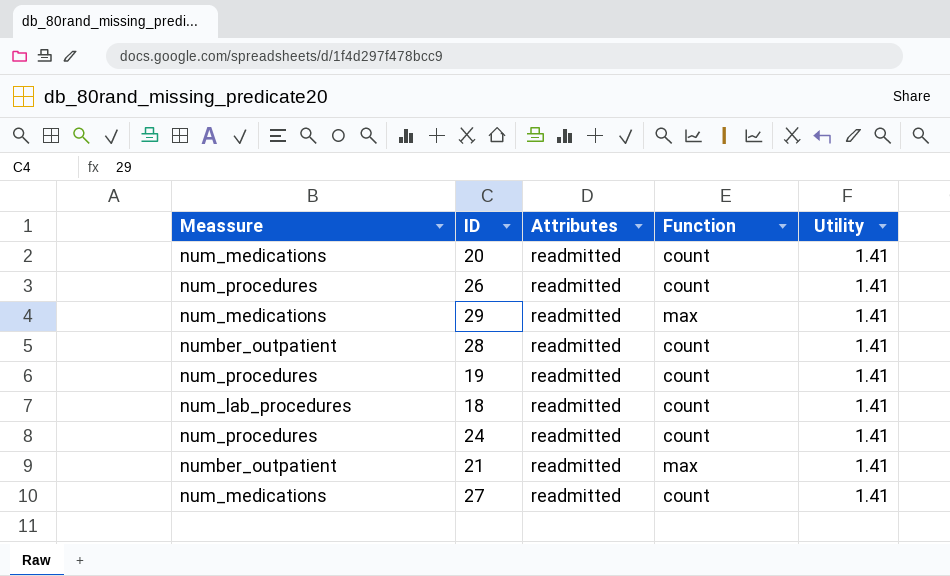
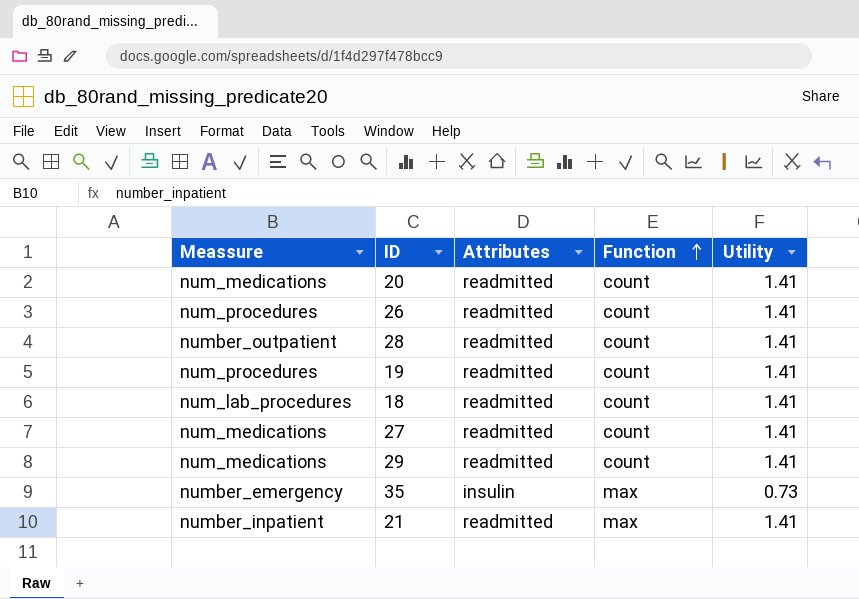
row order: none -> Function ascending
row 24: num_procedures | readmitted | count | 1.41 -> none
29 | Function: max -> count
row 35: none -> number_emergency | insulin | max | 0.73
21 | Meassure: number_outpatient -> number_inpatient

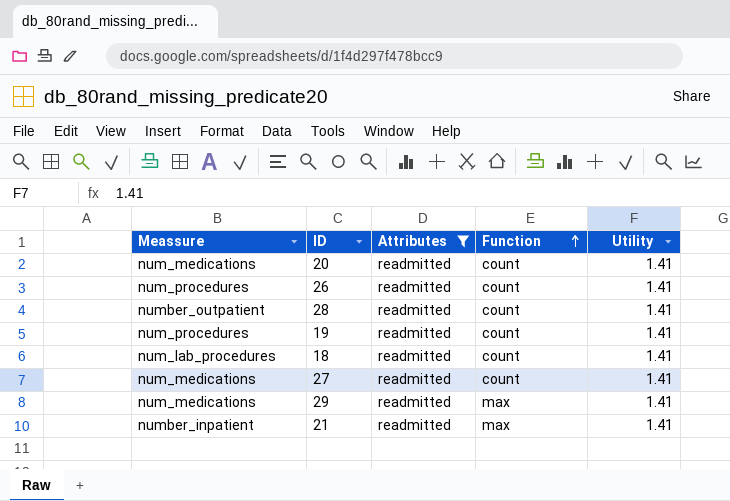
filter: none -> Attributes = readmitted
29 | Function: count -> max

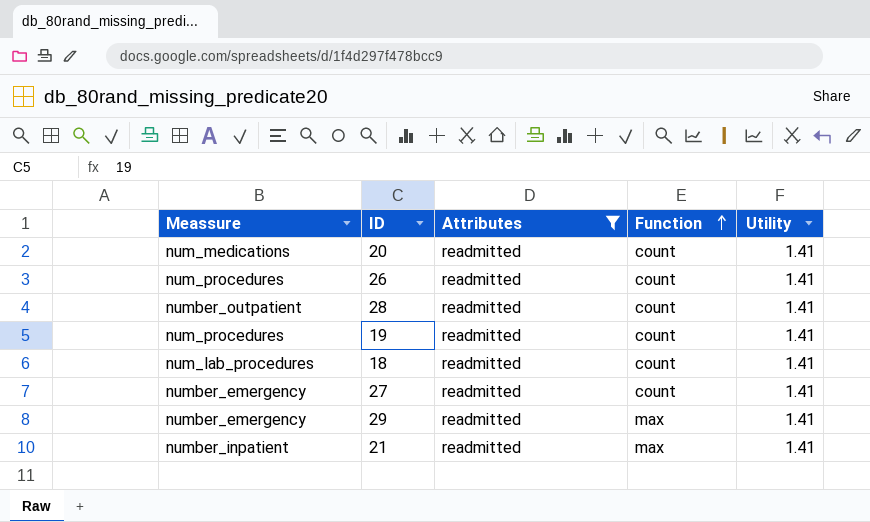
27 | Meassure: num_medications -> number_emergency
29 | Meassure: num_medications -> number_emergency

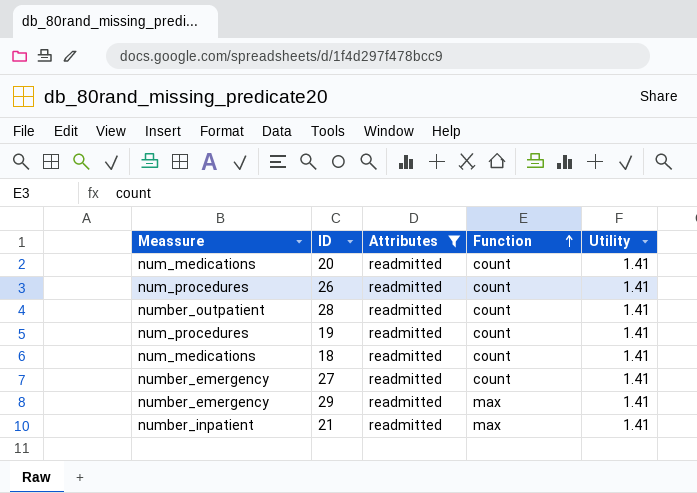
18 | Meassure: num_lab_procedures -> num_medications

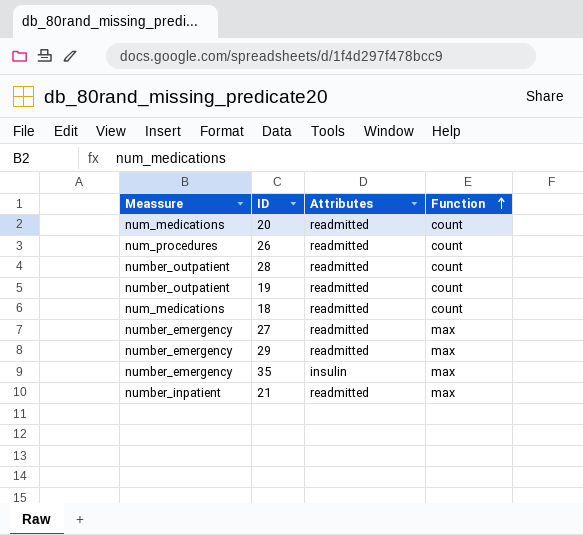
filter: Attributes = readmitted -> none
column Utility | position: 5 -> none
19 | Meassure: num_procedures -> number_outpatient
27 | Function: count -> max

